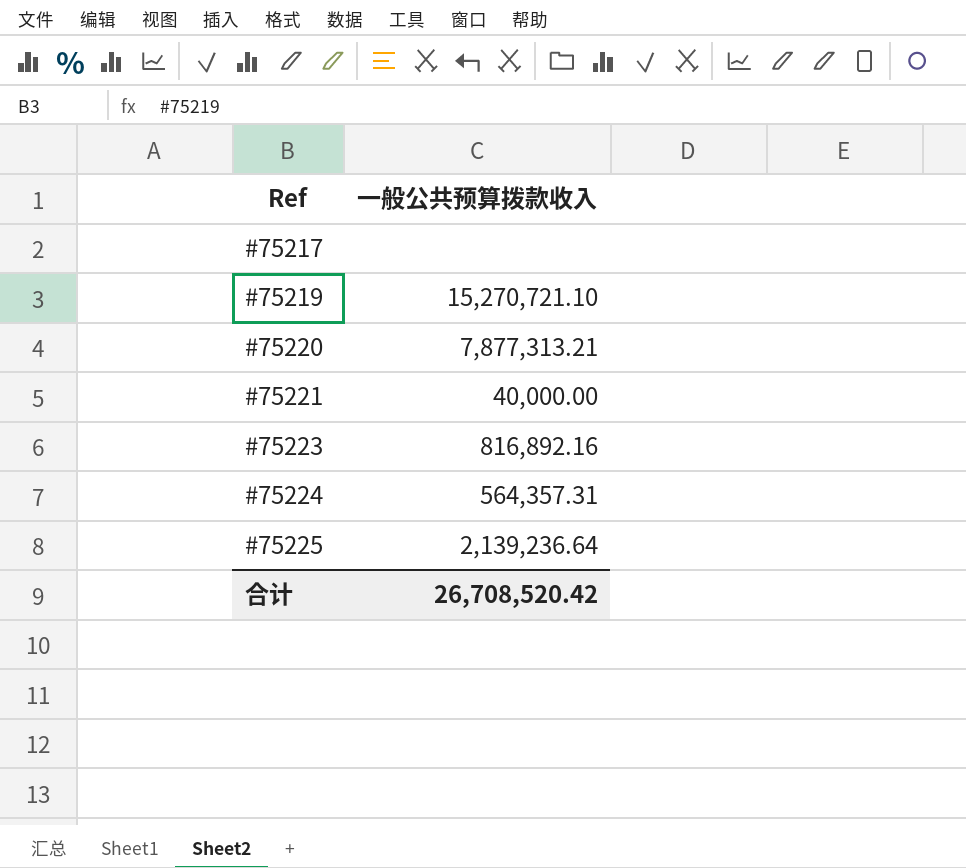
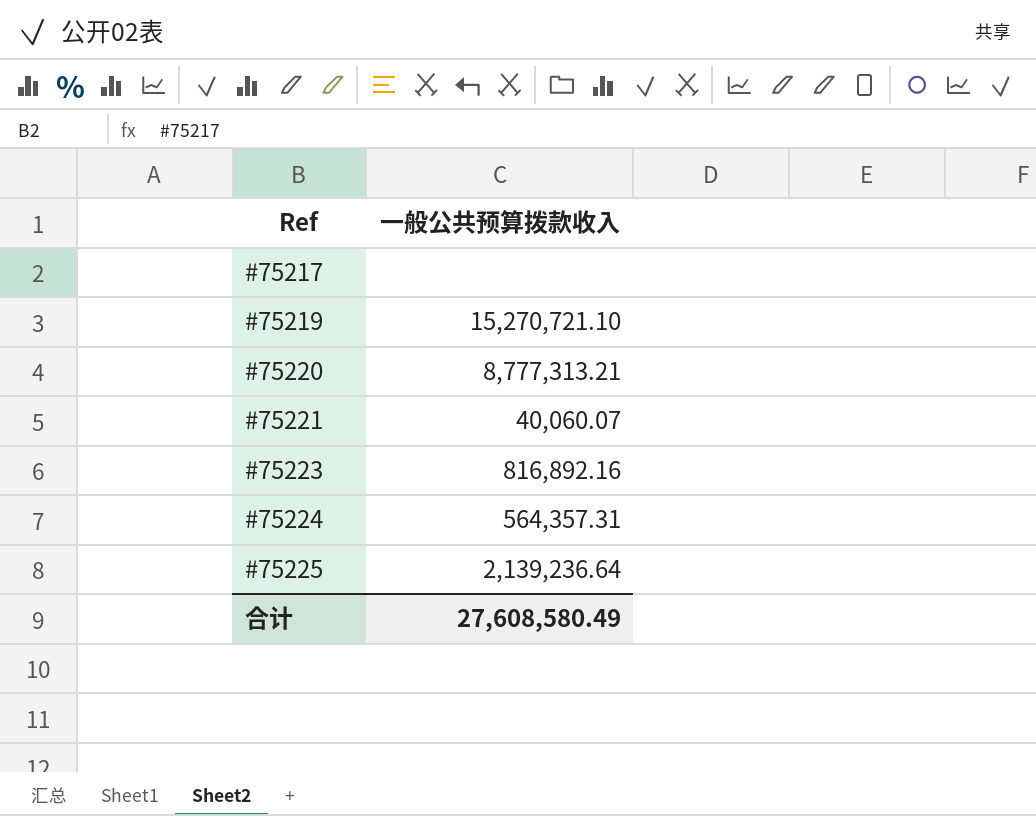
#75220 | 一般公共预算拨款收入: 7,877,313.21 -> 8,777,313.21
#75221 | 一般公共预算拨款收入: 40,000.00 -> 40,060.07
合计 | 一般公共预算拨款收入: 26,708,520.42 -> 27,608,580.49

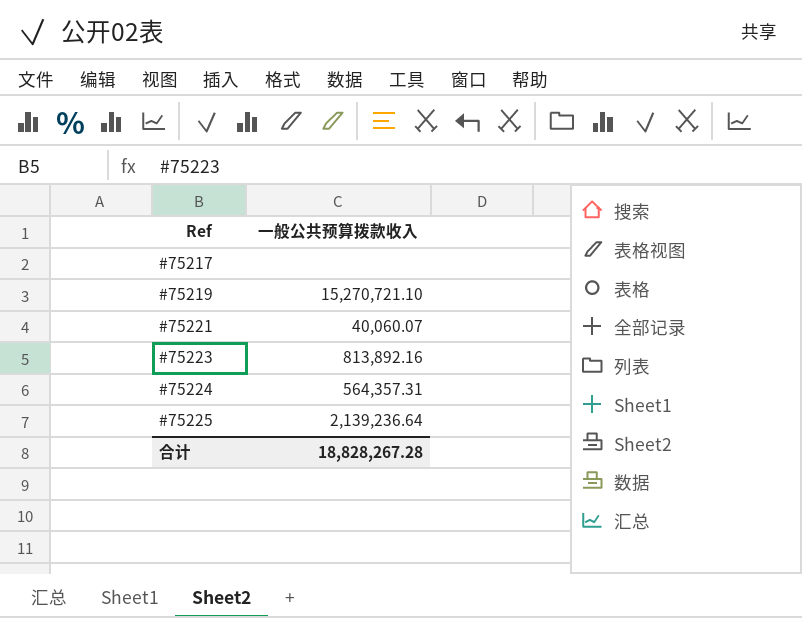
row #75220: 8,777,313.21 -> none
#75223 | 一般公共预算拨款收入: 816,892.16 -> 813,892.16
合计 | 一般公共预算拨款收入: 27,608,580.49 -> 18,828,267.28

